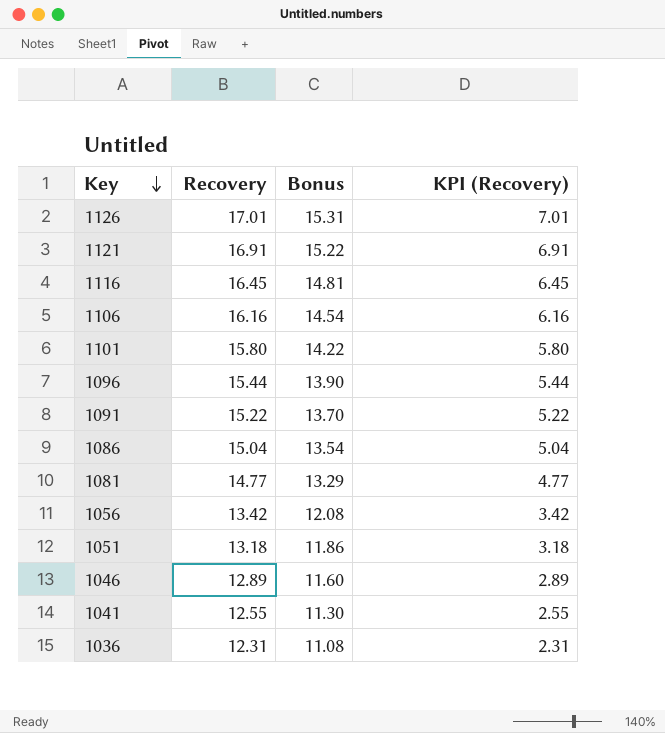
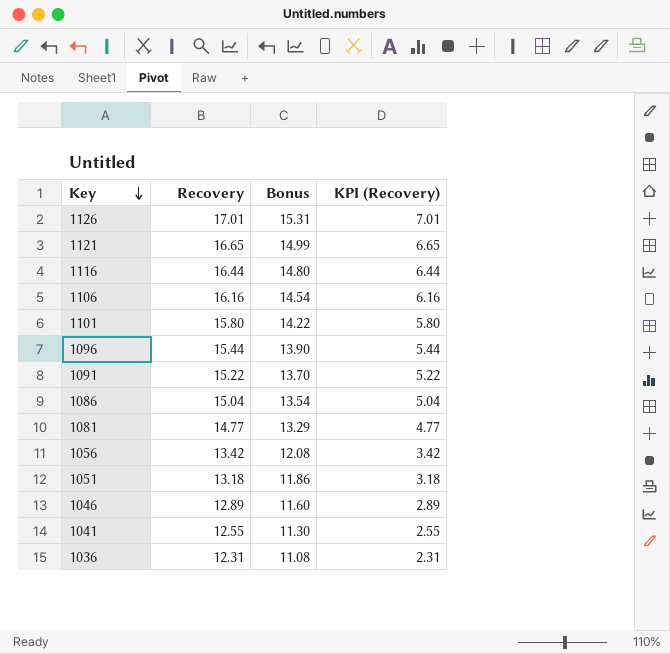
1121 | Recovery: 16.91 -> 16.65
1121 | Bonus: 15.22 -> 14.99
1121 | KPI (Recovery): 6.91 -> 6.65
1116 | Recovery: 16.45 -> 16.44
1116 | Bonus: 14.81 -> 14.80
1116 | KPI (Recovery): 6.45 -> 6.44

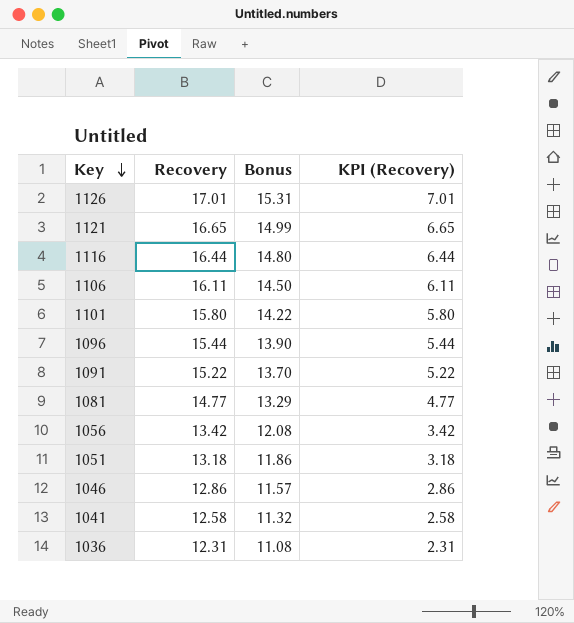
row 1086: 15.04 | 13.54 | 5.04 -> none
1106 | Recovery: 16.16 -> 16.11
1106 | Bonus: 14.54 -> 14.50
1106 | KPI (Recovery): 6.16 -> 6.11
1046 | Recovery: 12.89 -> 12.86
1046 | Bonus: 11.60 -> 11.57
1046 | KPI (Recovery): 2.89 -> 2.86
1041 | Recovery: 12.55 -> 12.58
1041 | Bonus: 11.30 -> 11.32
1041 | KPI (Recovery): 2.55 -> 2.58

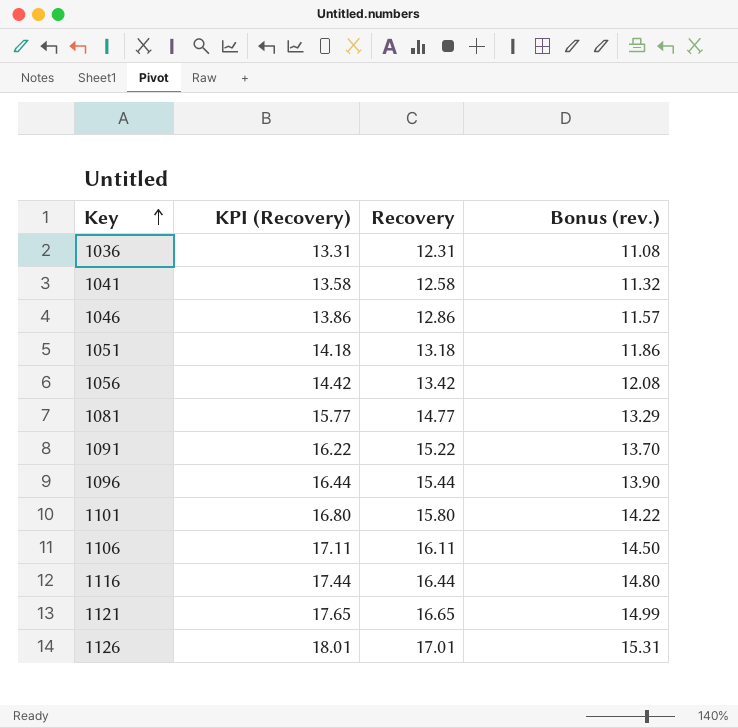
row order: Key descending -> Key ascending
column KPI (Recovery) | formula: [Recovery] - 10 -> [Recovery] + 1
column KPI (Recovery) | position: 4 -> 2
column name: Bonus -> Bonus (rev.)

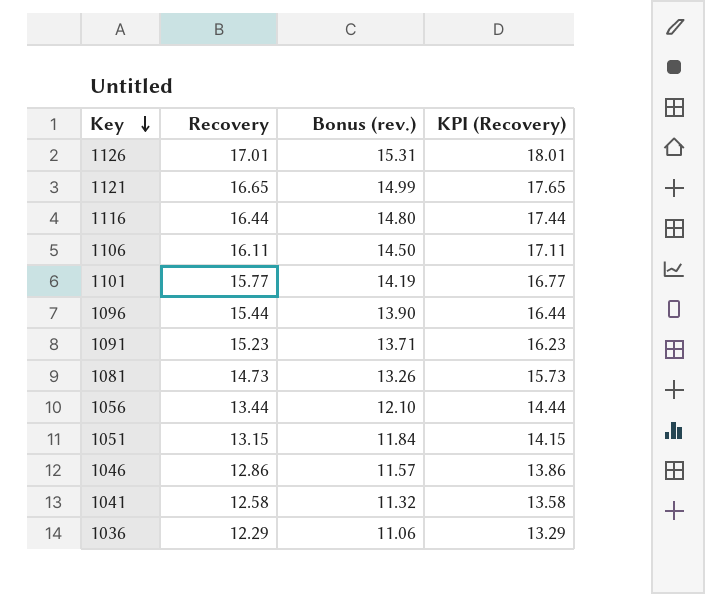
row order: Key ascending -> Key descending
column KPI (Recovery) | position: 2 -> 4
1101 | Recovery: 15.80 -> 15.77
1101 | Bonus (rev.): 14.22 -> 14.19
1101 | KPI (Recovery): 16.80 -> 16.77
1091 | Recovery: 15.22 -> 15.23
1091 | Bonus (rev.): 13.70 -> 13.71
1091 | KPI (Recovery): 16.22 -> 16.23
1081 | Recovery: 14.77 -> 14.73
1081 | Bonus (rev.): 13.29 -> 13.26
1081 | KPI (Recovery): 15.77 -> 15.73
1056 | Recovery: 13.42 -> 13.44
1056 | Bonus (rev.): 12.08 -> 12.10
1056 | KPI (Recovery): 14.42 -> 14.44
1051 | Recovery: 13.18 -> 13.15
1051 | Bonus (rev.): 11.86 -> 11.84
1051 | KPI (Recovery): 14.18 -> 14.15
1036 | Recovery: 12.31 -> 12.29
1036 | Bonus (rev.): 11.08 -> 11.06
1036 | KPI (Recovery): 13.31 -> 13.29

